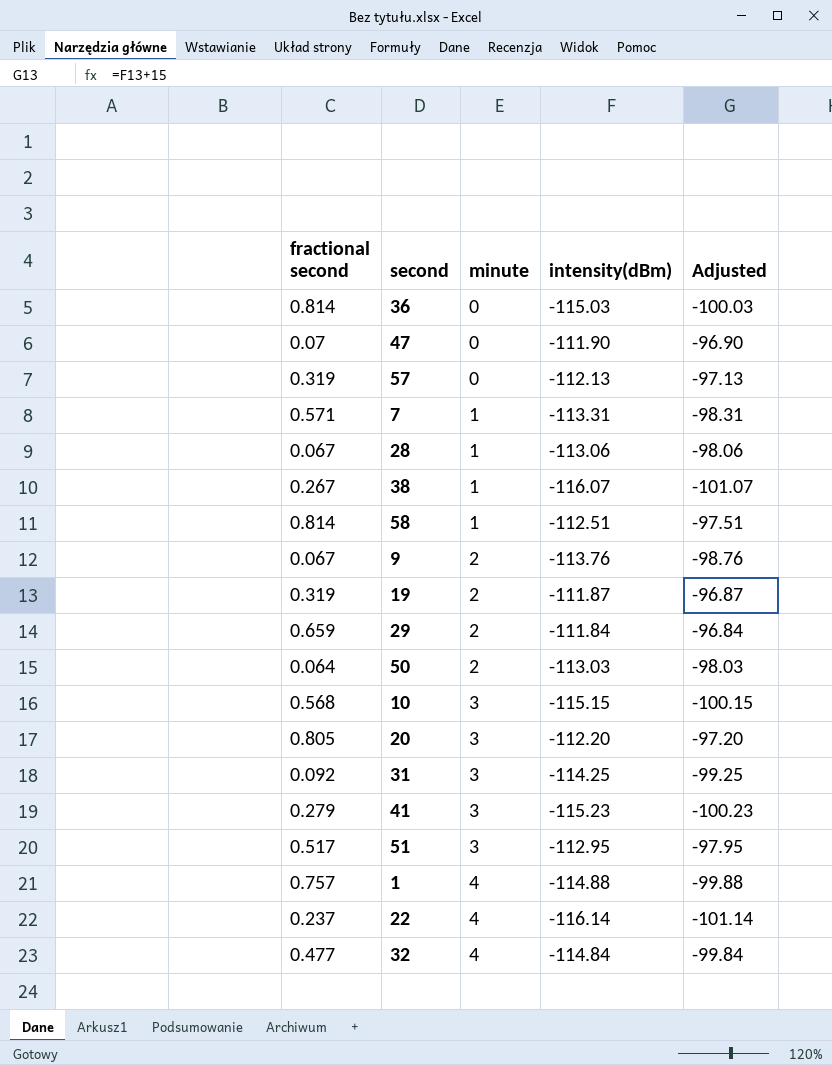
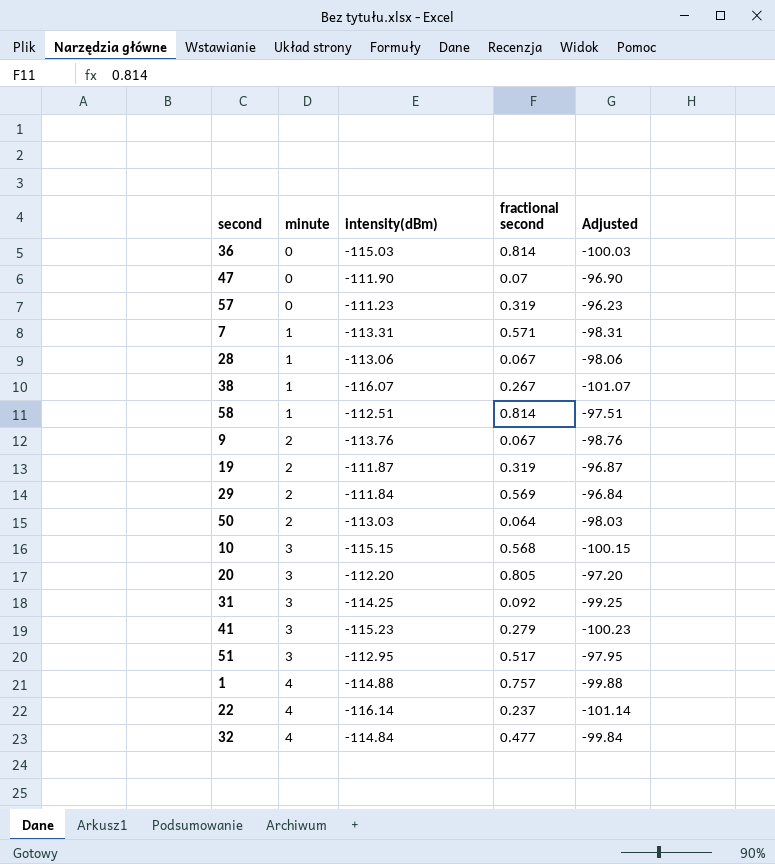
column fractional second | position: 1 -> 4
57 | intensity(dBm): -112.13 -> -111.23
57 | Adjusted: -97.13 -> -96.23
29 | fractional second: 0.659 -> 0.569

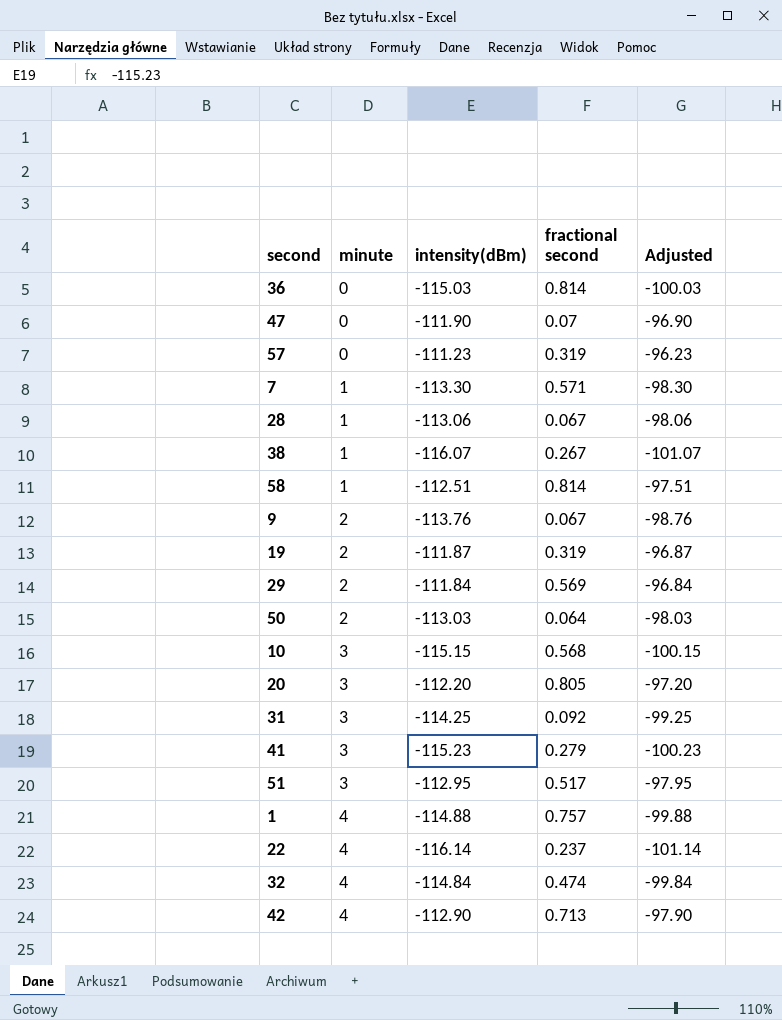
7 | intensity(dBm): -113.31 -> -113.30
7 | Adjusted: -98.31 -> -98.30
32 | fractional second: 0.477 -> 0.474
row 42: none -> 4 | -112.90 | 0.713 | -97.90

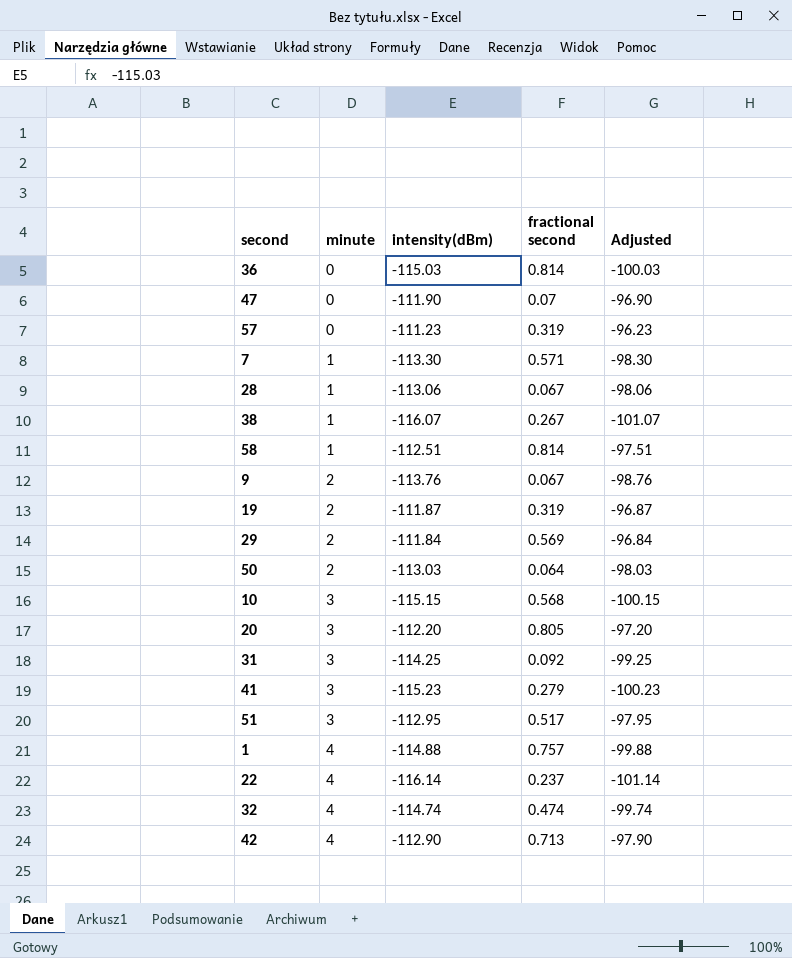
32 | intensity(dBm): -114.84 -> -114.74
32 | Adjusted: -99.84 -> -99.74

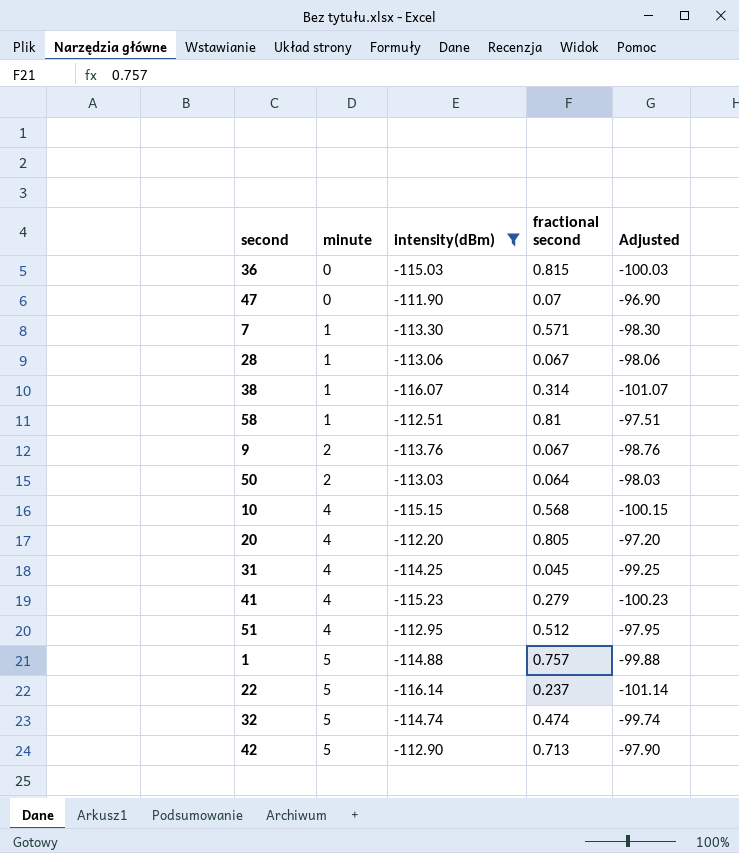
filter: none -> intensity(dBm) <= -111.90
36 | fractional second: 0.814 -> 0.815
38 | fractional second: 0.267 -> 0.314
58 | fractional second: 0.814 -> 0.81
10 | minute: 3 -> 4
20 | minute: 3 -> 4
31 | minute: 3 -> 4
31 | fractional second: 0.092 -> 0.045
41 | minute: 3 -> 4
51 | minute: 3 -> 4
51 | fractional second: 0.517 -> 0.512
1 | minute: 4 -> 5
22 | minute: 4 -> 5
32 | minute: 4 -> 5
42 | minute: 4 -> 5

